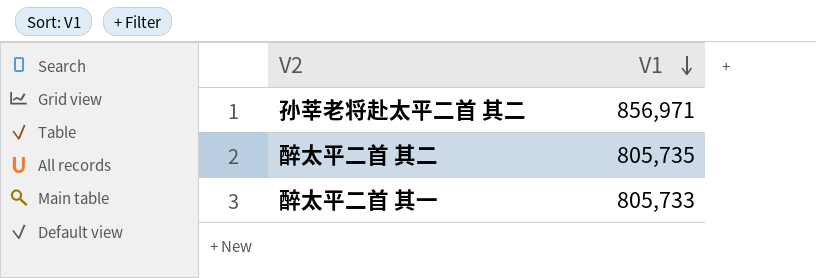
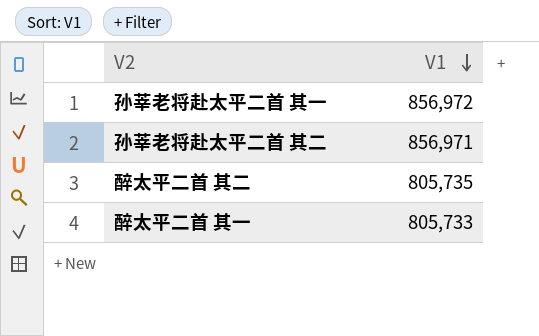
row 孙莘老将赴太平二首 其一: none -> 856,972

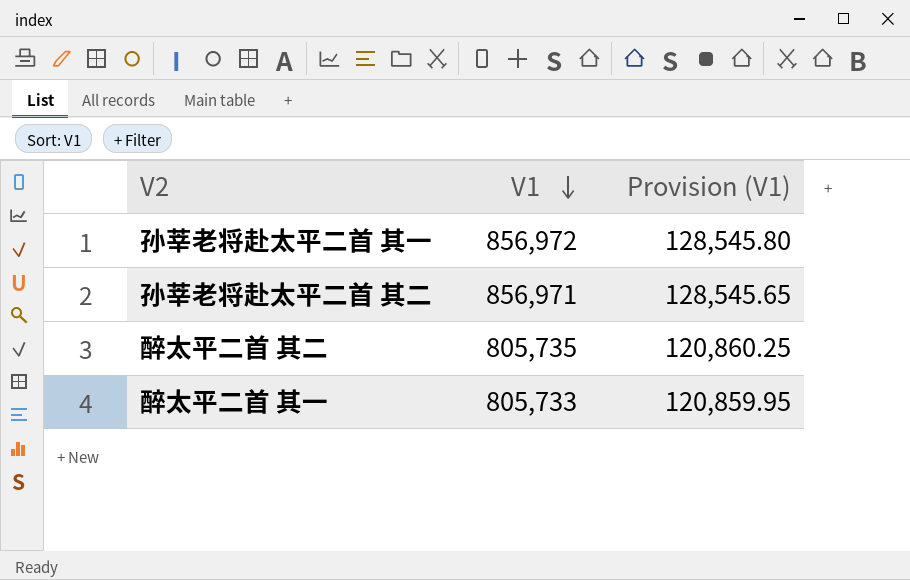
column Provision (V1) | formula: none -> [V1] * 0.15

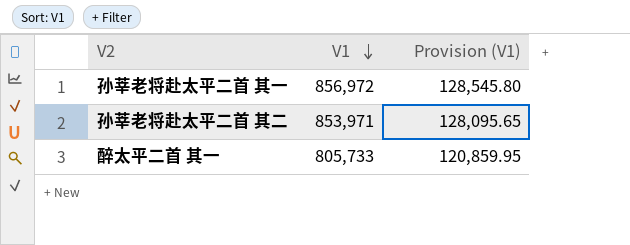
row 醉太平二首 其二: 805,735 | 120,860.25 -> none
孙莘老将赴太平二首 其二 | V1: 856,971 -> 853,971
孙莘老将赴太平二首 其二 | Provision (V1): 128,545.65 -> 128,095.65

